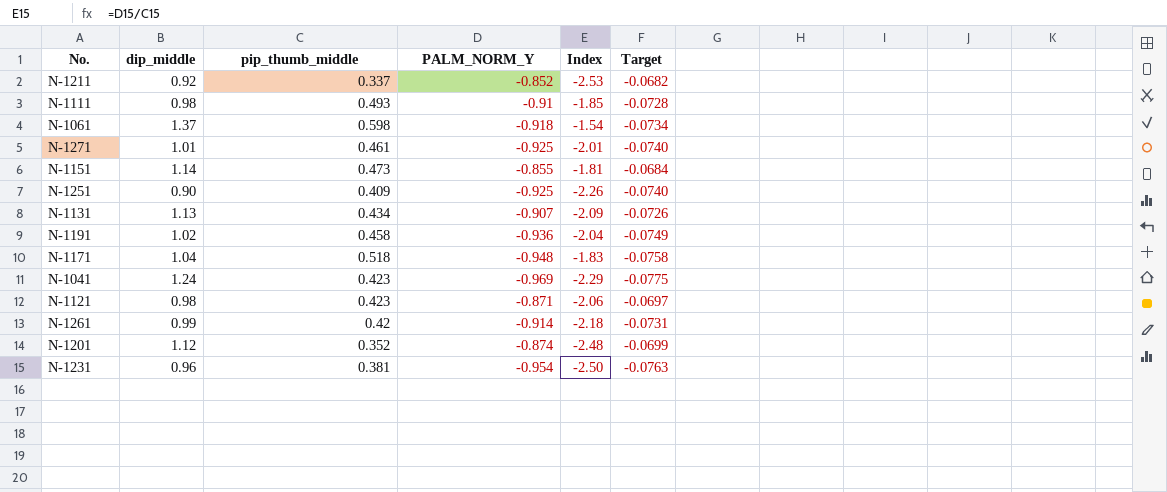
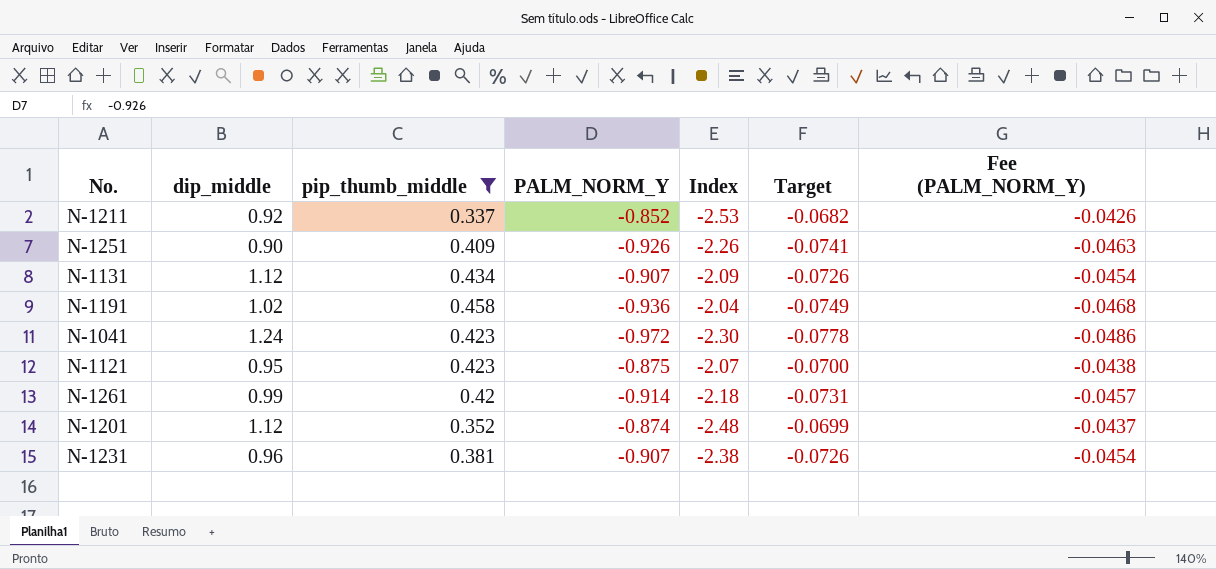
filter: none -> pip_thumb_middle <= 0.458
column Fee (PALM_NORM_Y) | formula: none -> [PALM_NORM_Y] * 0.05
N-1251 | PALM_NORM_Y: -0.925 -> -0.926
N-1251 | Target: -0.0740 -> -0.0741
N-1131 | dip_middle: 1.13 -> 1.12
N-1041 | PALM_NORM_Y: -0.969 -> -0.972
N-1041 | Index: -2.29 -> -2.30
N-1041 | Target: -0.0775 -> -0.0778
N-1121 | dip_middle: 0.98 -> 0.95
N-1121 | PALM_NORM_Y: -0.871 -> -0.875
N-1121 | Index: -2.06 -> -2.07
N-1121 | Target: -0.0697 -> -0.0700
N-1231 | PALM_NORM_Y: -0.954 -> -0.907
N-1231 | Index: -2.50 -> -2.38
N-1231 | Target: -0.0763 -> -0.0726

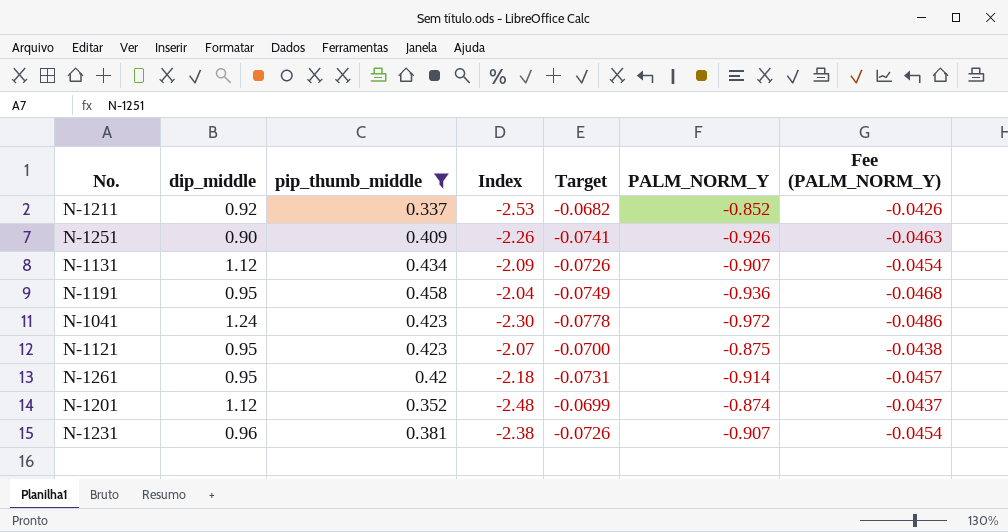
column PALM_NORM_Y | position: 4 -> 6
N-1191 | dip_middle: 1.02 -> 0.95
N-1261 | dip_middle: 0.99 -> 0.95

